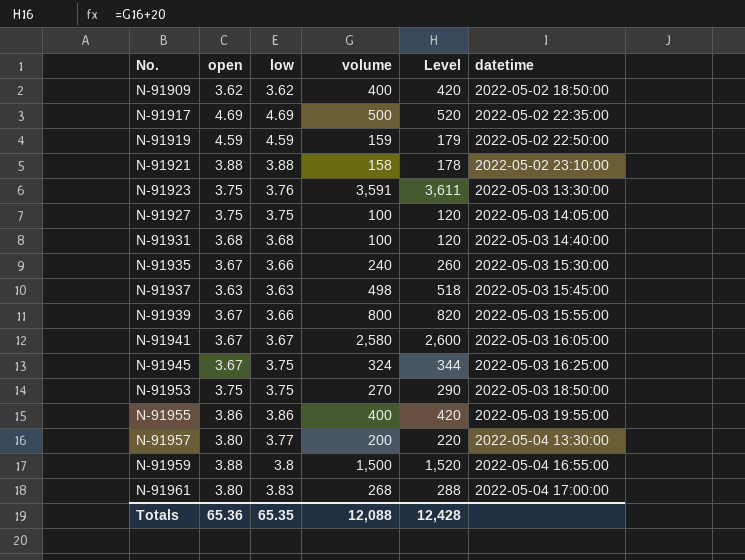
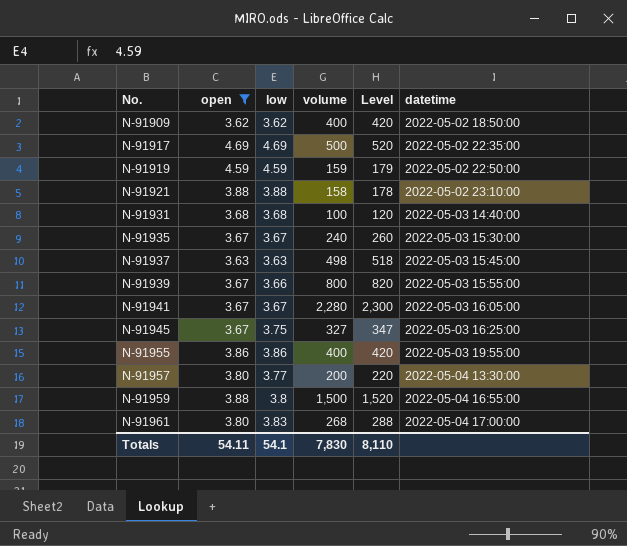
filter: none -> open != 3.75
N-91935 | low: 3.66 -> 3.67
N-91941 | volume: 2,580 -> 2,280
N-91941 | Level: 2,600 -> 2,300
N-91945 | volume: 324 -> 327
N-91945 | Level: 344 -> 347
Totals | open: 65.36 -> 54.11
Totals | low: 65.35 -> 54.1
Totals | volume: 12,088 -> 7,830
Totals | Level: 12,428 -> 8,110

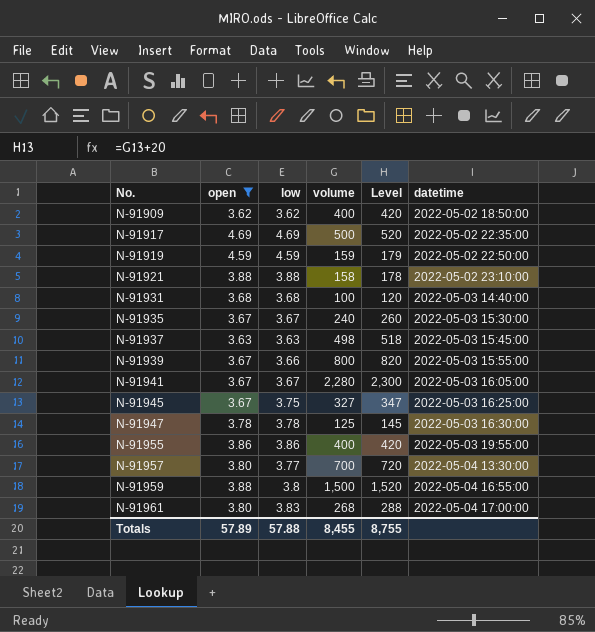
row N-91947: none -> 3.78 | 3.78 | 125 | 145 | 2022-05-03 16:30:00
N-91957 | volume: 200 -> 700
N-91957 | Level: 220 -> 720
Totals | open: 54.11 -> 57.89
Totals | low: 54.1 -> 57.88
Totals | volume: 7,830 -> 8,455
Totals | Level: 8,110 -> 8,755

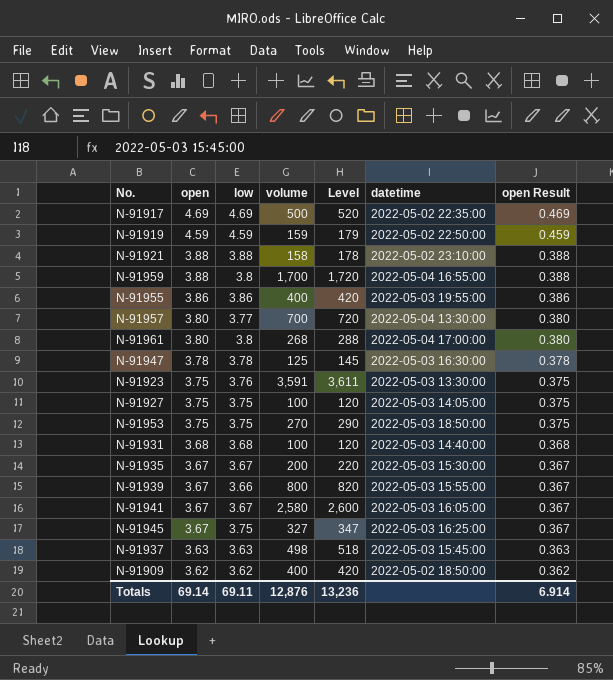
filter: open != 3.75 -> none
row order: No. ascending -> open descending
column open Result | formula: none -> [open] * 0.1
N-91959 | volume: 1,500 -> 1,700
N-91959 | Level: 1,520 -> 1,720
N-91961 | low: 3.83 -> 3.8
N-91935 | volume: 240 -> 200
N-91935 | Level: 260 -> 220
N-91941 | volume: 2,280 -> 2,580
N-91941 | Level: 2,300 -> 2,600
Totals | open: 57.89 -> 69.14
Totals | low: 57.88 -> 69.11
Totals | volume: 8,455 -> 12,876
Totals | Level: 8,755 -> 13,236

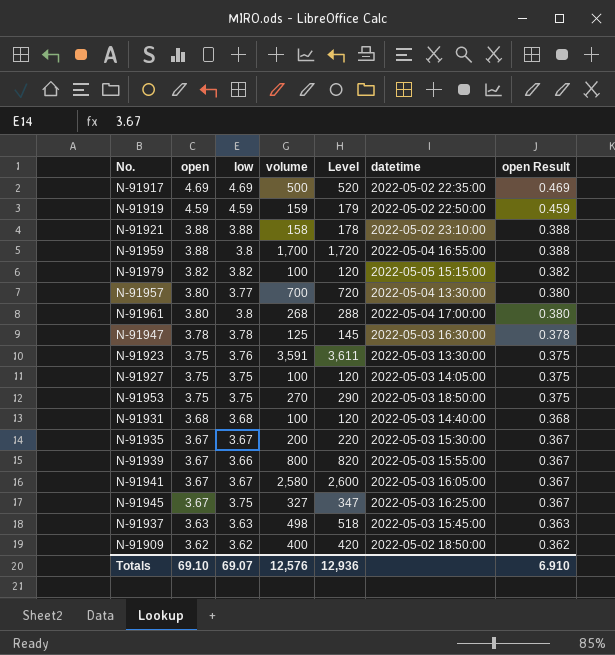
row N-91955: 3.86 | 3.86 | 400 | 420 | 2022-05-03 19:55:00 | 0.386 -> none
row N-91979: none -> 3.82 | 3.82 | 100 | 120 | 2022-05-05 15:15:00 | 0.382
Totals | open: 69.14 -> 69.10
Totals | low: 69.11 -> 69.07
Totals | volume: 12,876 -> 12,576
Totals | Level: 13,236 -> 12,936
Totals | open Result: 6.914 -> 6.910

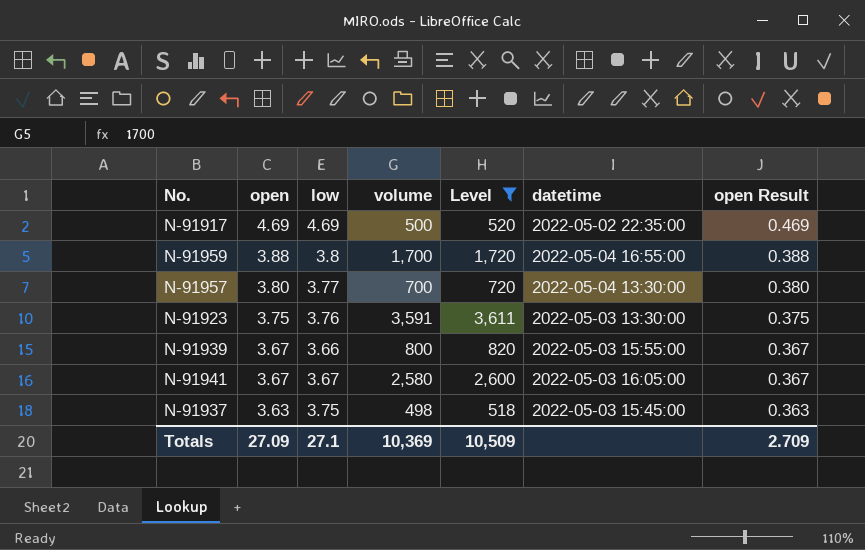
filter: none -> Level >= 518
N-91937 | low: 3.63 -> 3.75
Totals | open: 69.10 -> 27.09
Totals | low: 69.07 -> 27.1
Totals | volume: 12,576 -> 10,369
Totals | Level: 12,936 -> 10,509
Totals | open Result: 6.910 -> 2.709

